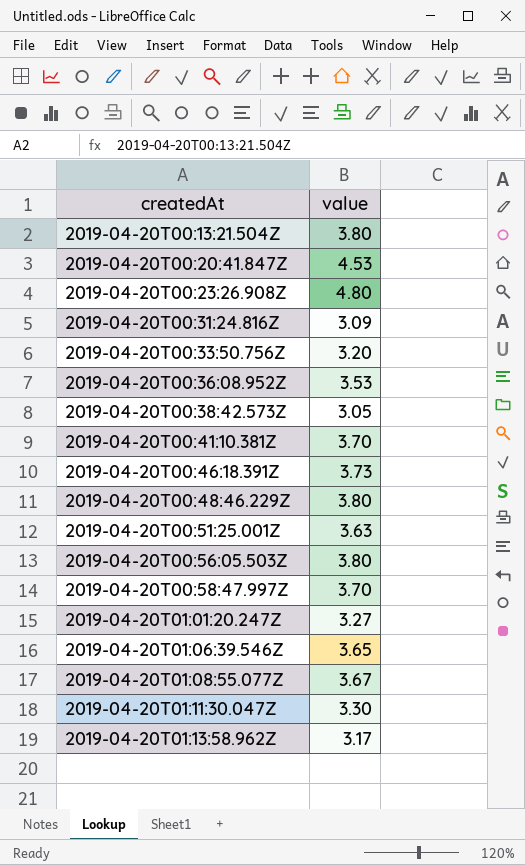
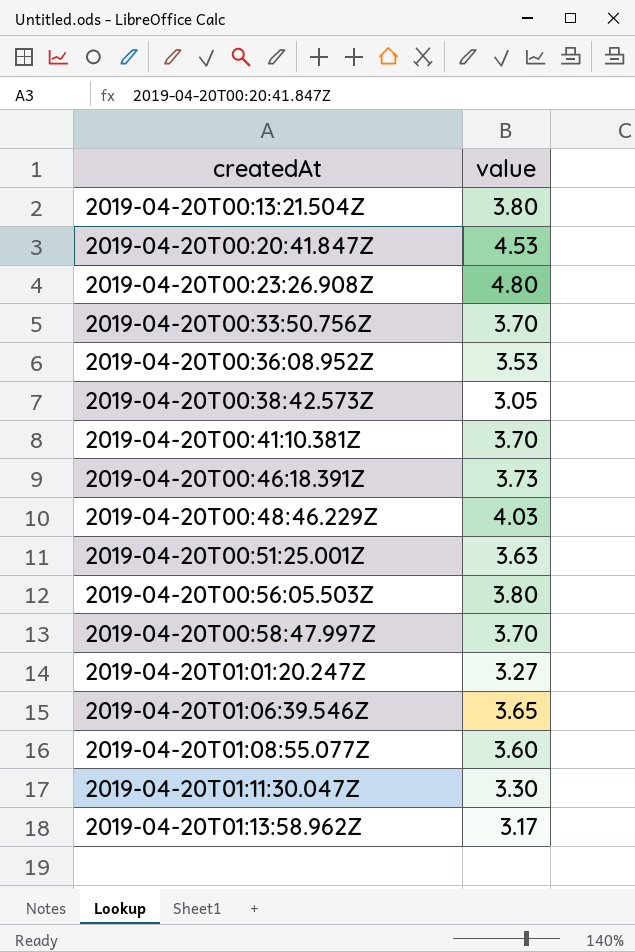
row 2019-04-20T00:31:24.816Z: 3.09 -> none
2019-04-20T00:33:50.756Z | value: 3.20 -> 3.70
2019-04-20T00:48:46.229Z | value: 3.80 -> 4.03
2019-04-20T01:08:55.077Z | value: 3.67 -> 3.60

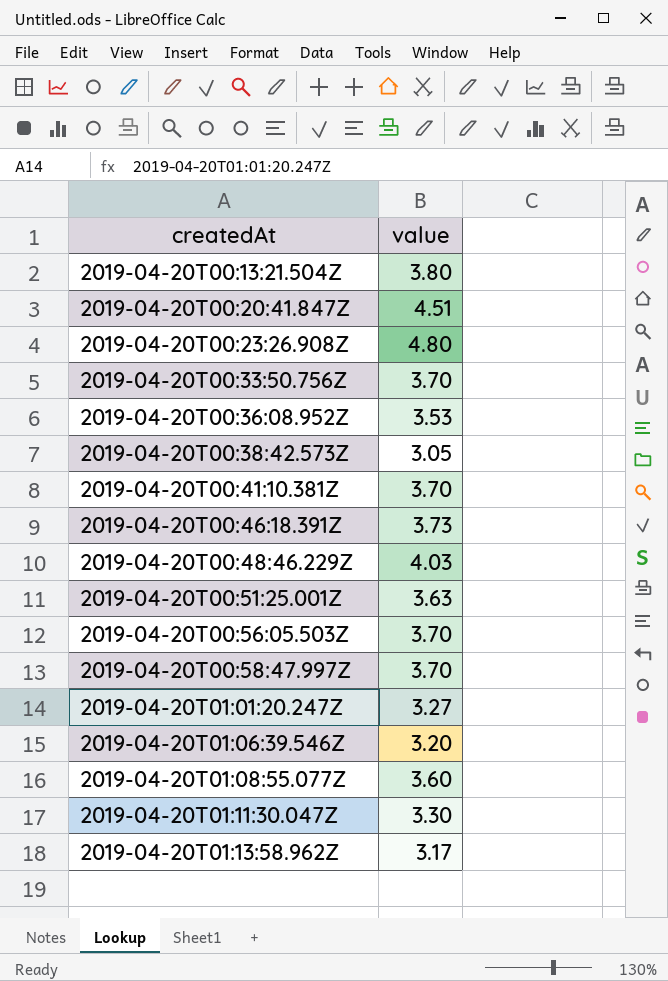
2019-04-20T00:20:41.847Z | value: 4.53 -> 4.51
2019-04-20T00:56:05.503Z | value: 3.80 -> 3.70
2019-04-20T01:06:39.546Z | value: 3.65 -> 3.20

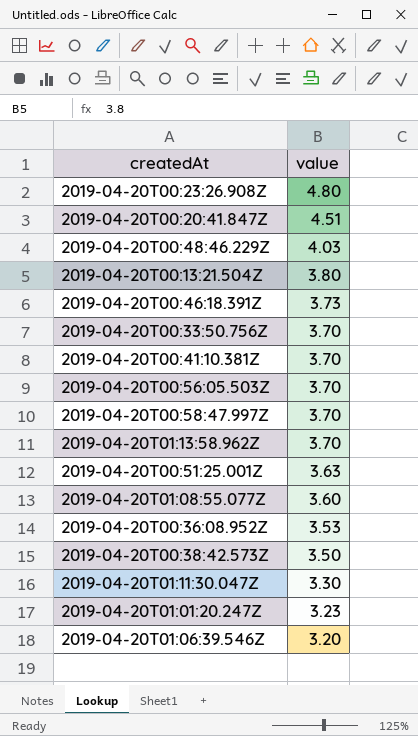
row order: createdAt ascending -> value descending
2019-04-20T01:13:58.962Z | value: 3.17 -> 3.70
2019-04-20T00:38:42.573Z | value: 3.05 -> 3.50
2019-04-20T01:01:20.247Z | value: 3.27 -> 3.23

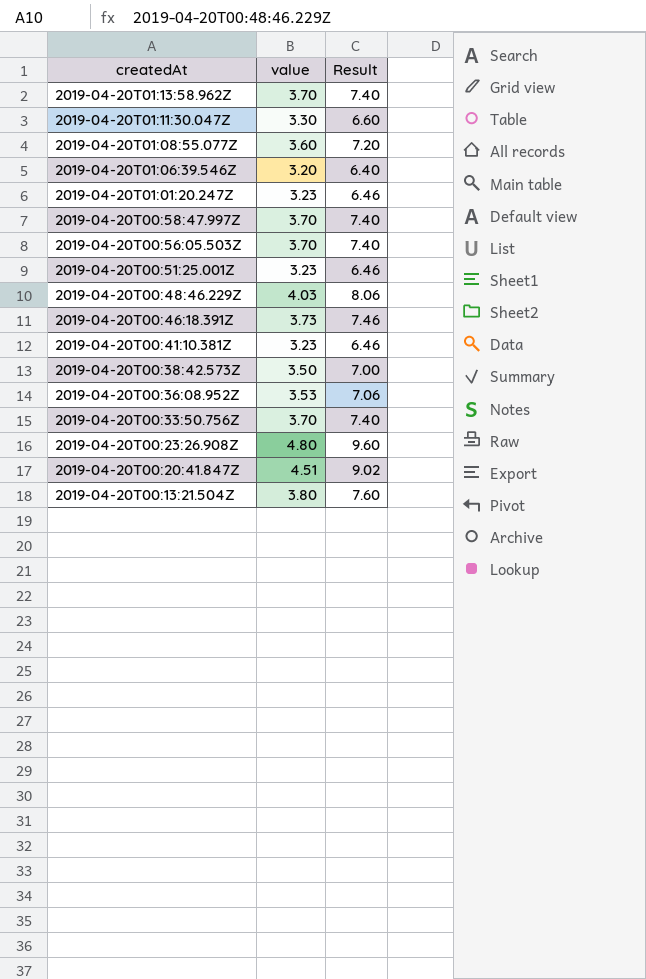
row order: value descending -> createdAt descending
column Result | formula: none -> [value] * 2
2019-04-20T00:51:25.001Z | value: 3.63 -> 3.23
2019-04-20T00:41:10.381Z | value: 3.70 -> 3.23

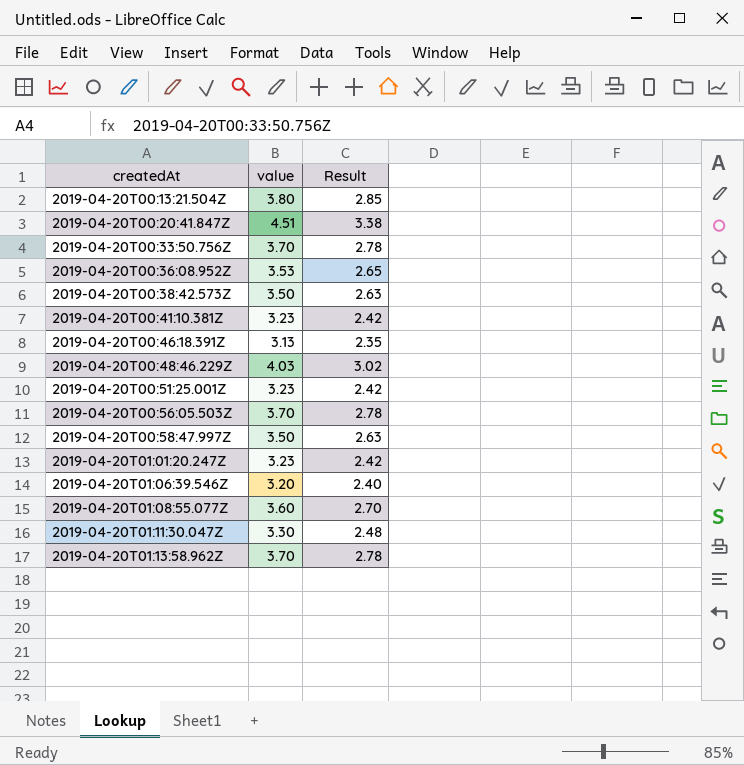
row order: createdAt descending -> createdAt ascending
column Result | formula: [value] * 2 -> [value] * 0.75
row 2019-04-20T00:23:26.908Z: 4.80 | 9.60 -> none
2019-04-20T00:46:18.391Z | value: 3.73 -> 3.13
2019-04-20T00:58:47.997Z | value: 3.70 -> 3.50

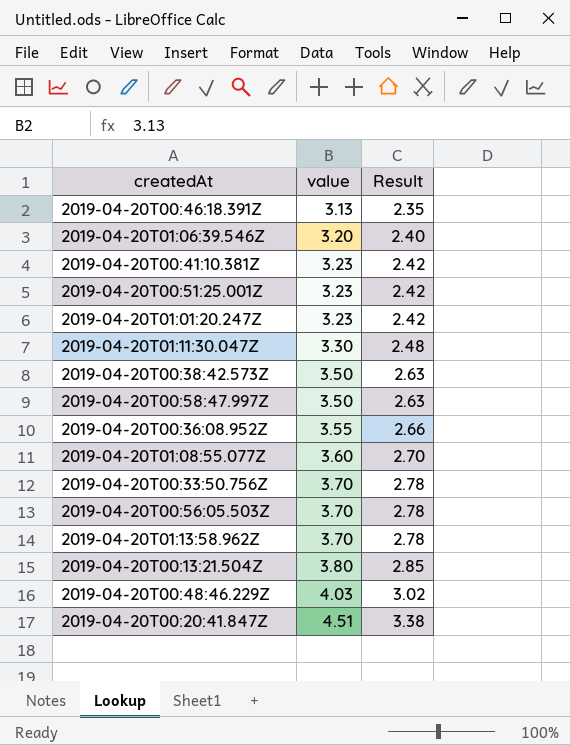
row order: createdAt ascending -> value ascending
2019-04-20T00:36:08.952Z | value: 3.53 -> 3.55
2019-04-20T00:36:08.952Z | Result: 2.65 -> 2.66

